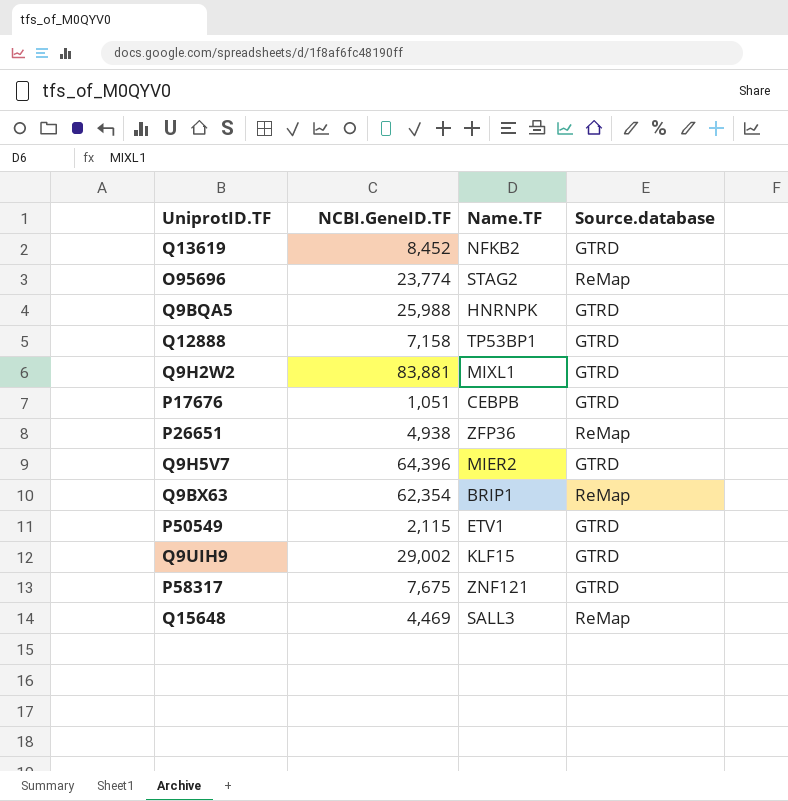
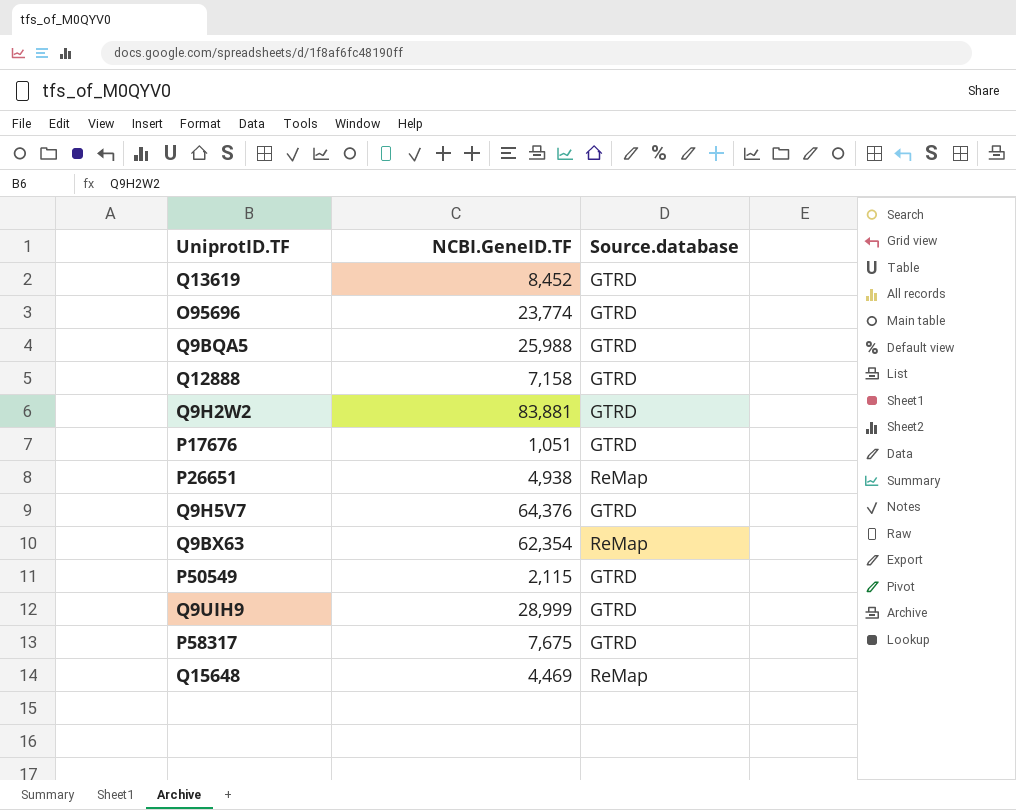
column Name.TF | position: 3 -> none
O95696 | Source.database: ReMap -> GTRD
Q9H5V7 | NCBI.GeneID.TF: 64,396 -> 64,376
Q9UIH9 | NCBI.GeneID.TF: 29,002 -> 28,999

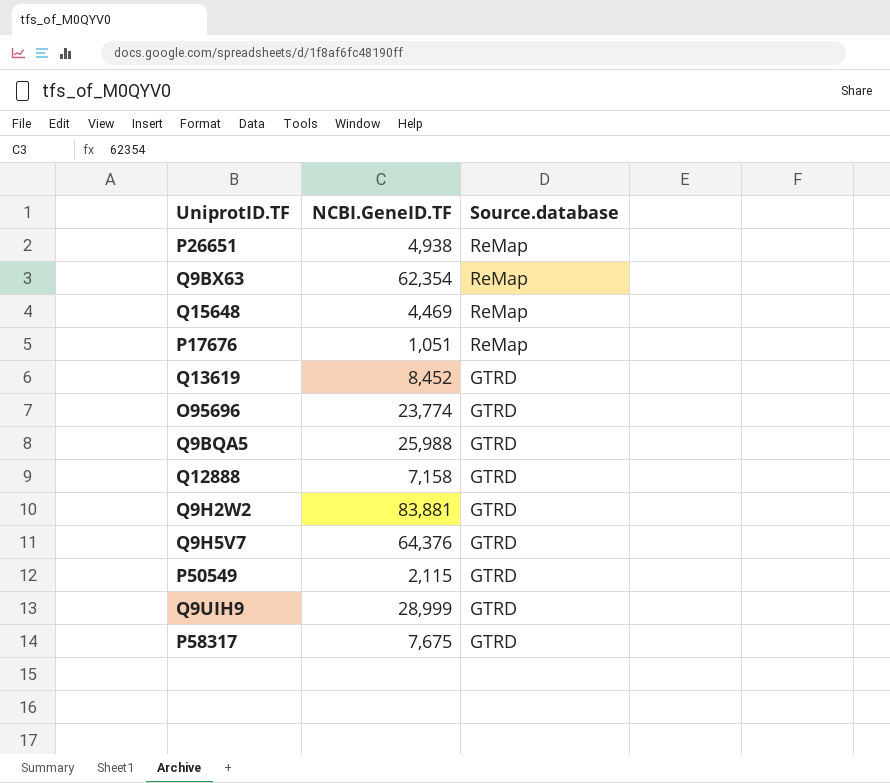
row order: none -> Source.database descending
P17676 | Source.database: GTRD -> ReMap

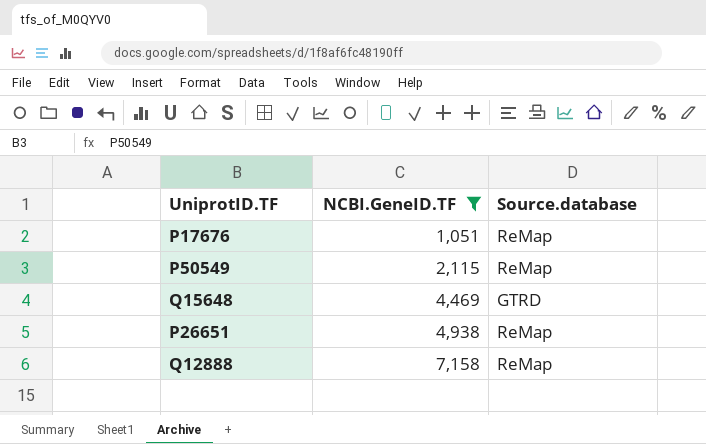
filter: none -> NCBI.GeneID.TF <= 7,158
row order: Source.database descending -> NCBI.GeneID.TF ascending
P50549 | Source.database: GTRD -> ReMap
Q15648 | Source.database: ReMap -> GTRD
Q12888 | Source.database: GTRD -> ReMap

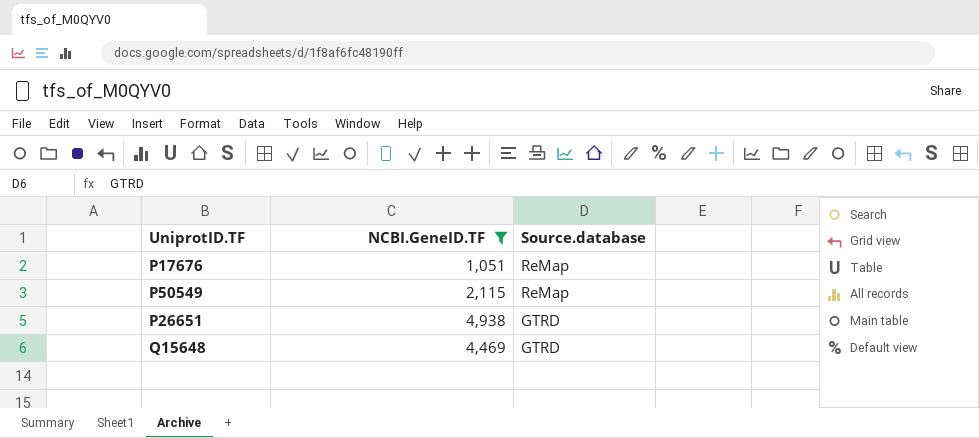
row order: NCBI.GeneID.TF ascending -> Source.database descending
row Q12888: 7,158 | ReMap -> none
P26651 | Source.database: ReMap -> GTRD

